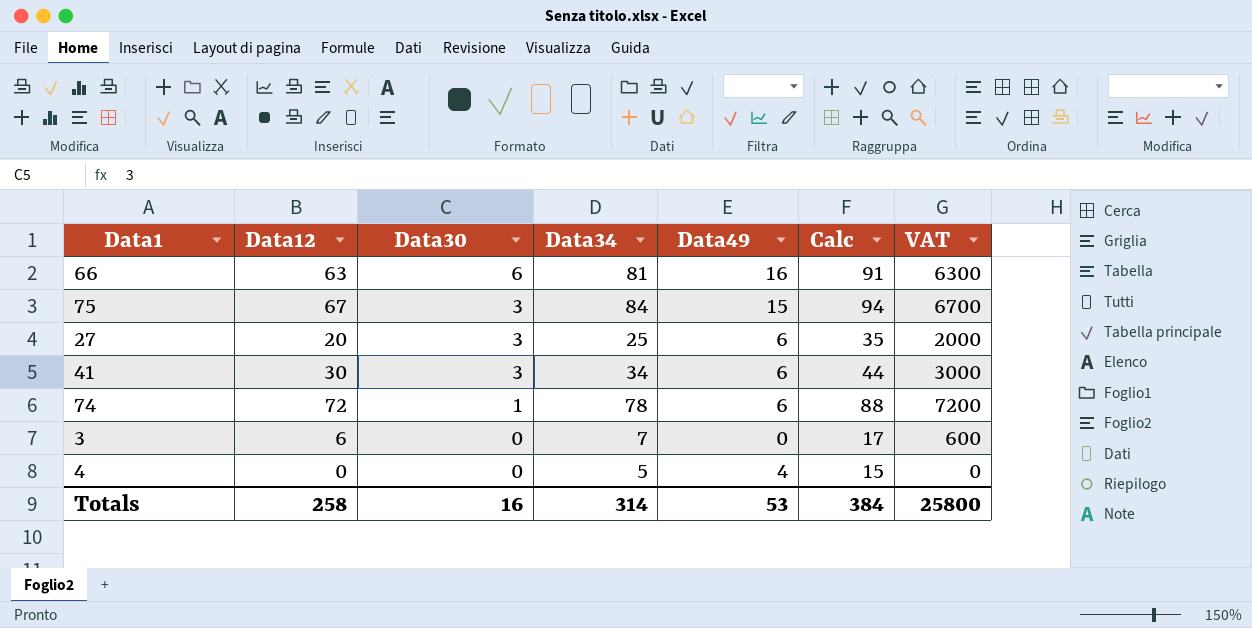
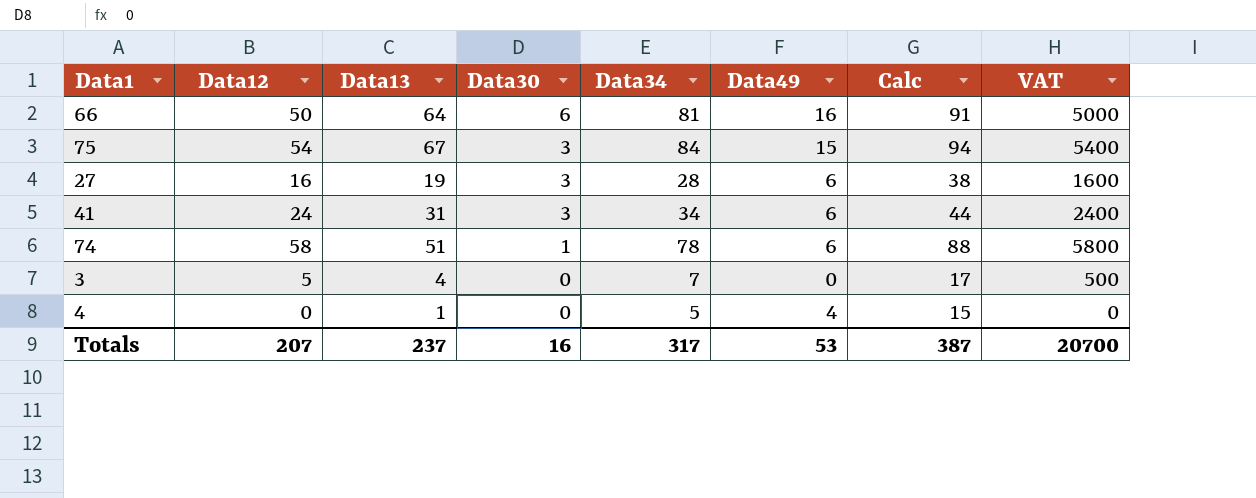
column Data13 | position: none -> 3
66 | Data12: 63 -> 50
66 | VAT: 6300 -> 5000
75 | Data12: 67 -> 54
75 | VAT: 6700 -> 5400
27 | Data12: 20 -> 16
27 | Data34: 25 -> 28
27 | Calc: 35 -> 38
27 | VAT: 2000 -> 1600
41 | Data12: 30 -> 24
41 | VAT: 3000 -> 2400
74 | Data12: 72 -> 58
74 | VAT: 7200 -> 5800
3 | Data12: 6 -> 5
3 | VAT: 600 -> 500
Totals | Data12: 258 -> 207
Totals | Data34: 314 -> 317
Totals | Calc: 384 -> 387
Totals | VAT: 25800 -> 20700

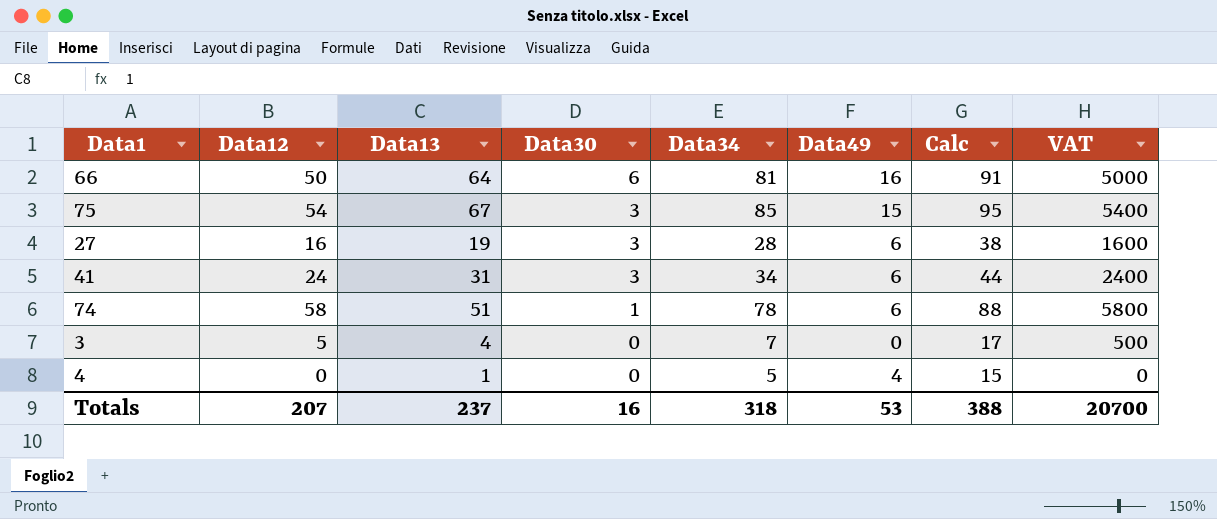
75 | Data34: 84 -> 85
75 | Calc: 94 -> 95
Totals | Data34: 317 -> 318
Totals | Calc: 387 -> 388

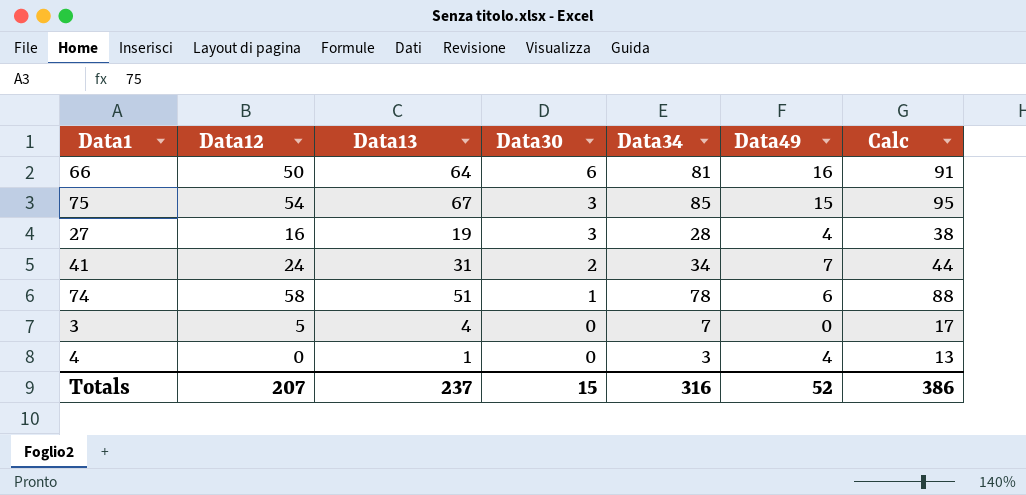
column VAT | formula: [Data12] * 100 -> none
27 | Data49: 6 -> 4
41 | Data30: 3 -> 2
41 | Data49: 6 -> 7
4 | Data34: 5 -> 3
4 | Calc: 15 -> 13
Totals | Data30: 16 -> 15
Totals | Data34: 318 -> 316
Totals | Data49: 53 -> 52
Totals | Calc: 388 -> 386

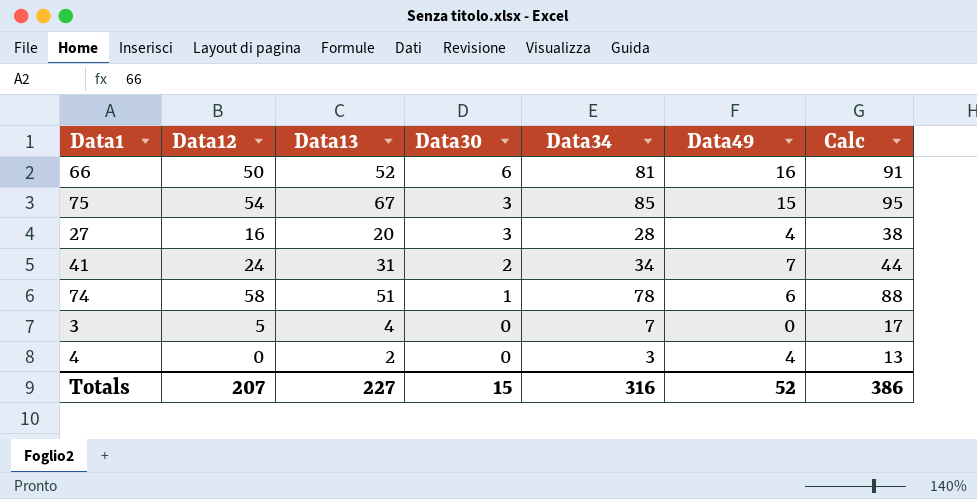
66 | Data13: 64 -> 52
27 | Data13: 19 -> 20
4 | Data13: 1 -> 2
Totals | Data13: 237 -> 227

